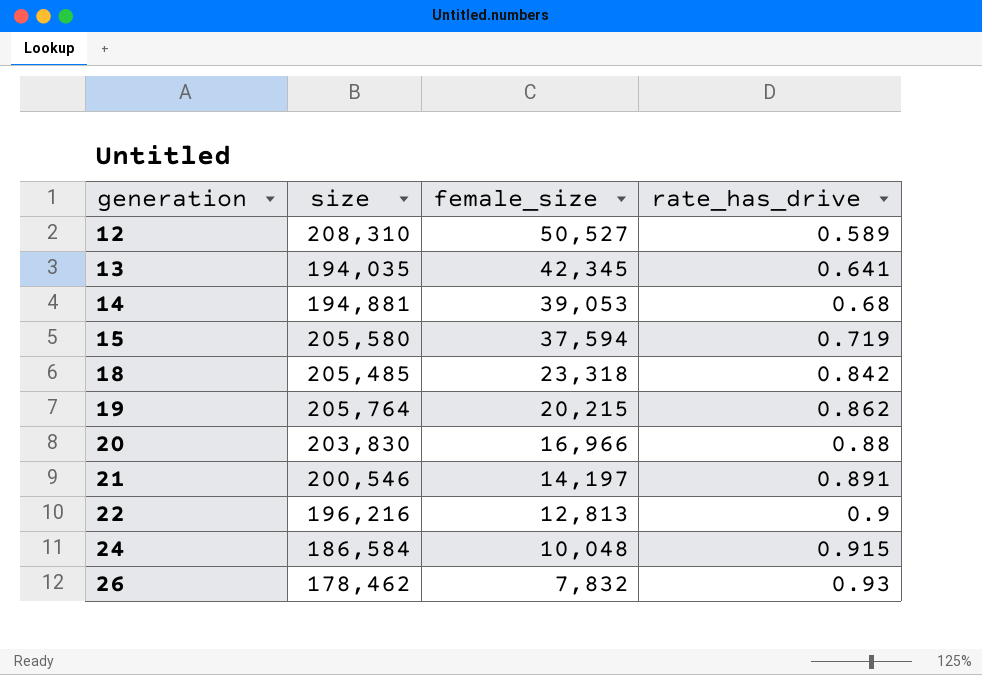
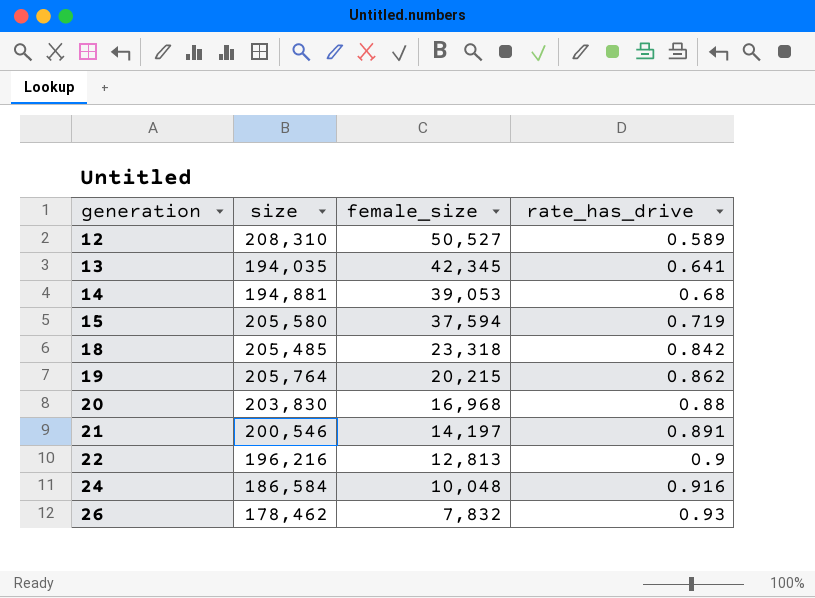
20 | female_size: 16,966 -> 16,968
24 | rate_has_drive: 0.915 -> 0.916

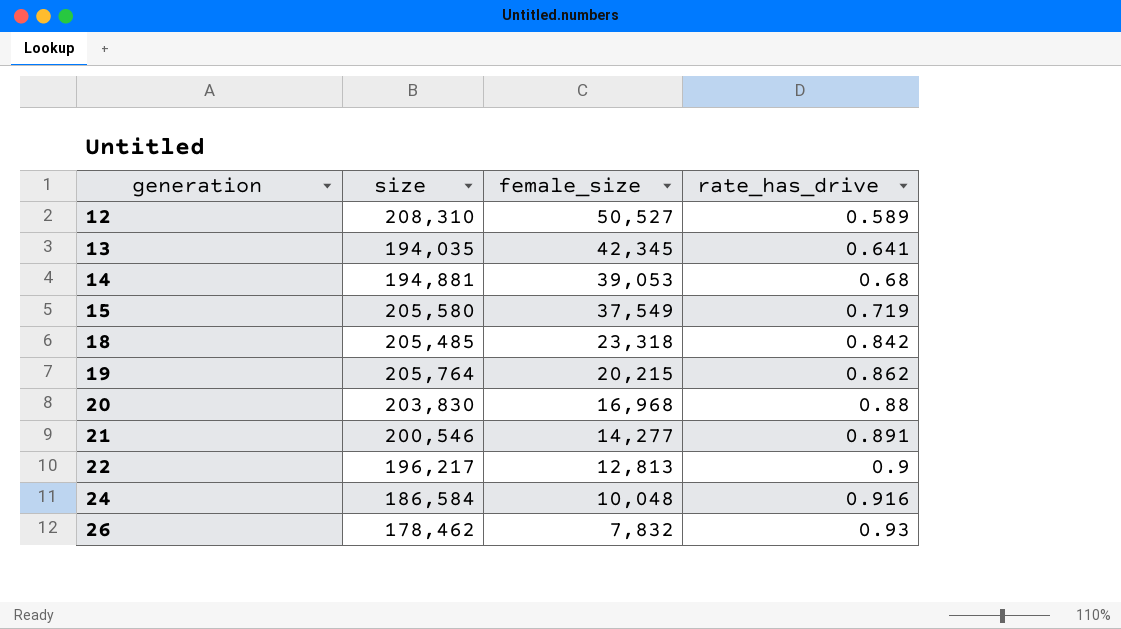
15 | female_size: 37,594 -> 37,549
21 | female_size: 14,197 -> 14,277
22 | size: 196,216 -> 196,217

